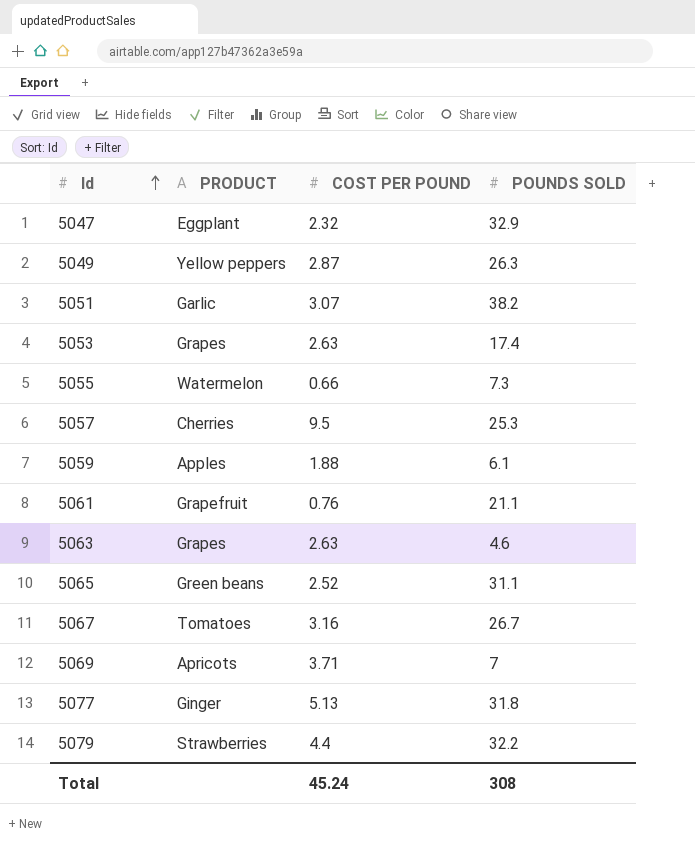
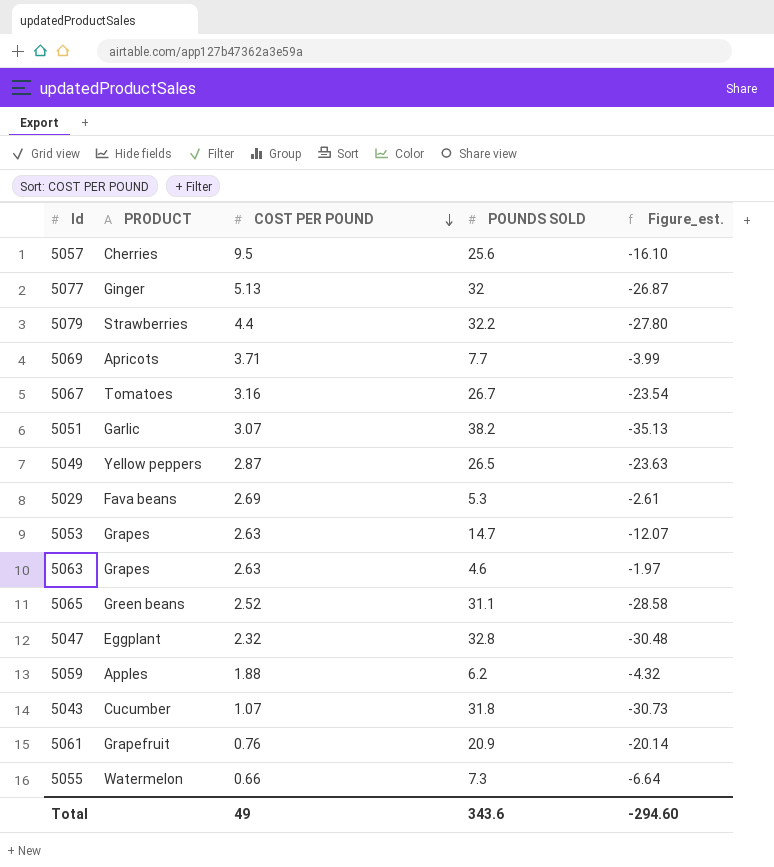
row order: Id ascending -> COST PER POUND descending
column Figure_est. | formula: none -> [COST PER POUND] - [POUNDS SOLD]
5057 | POUNDS SOLD: 25.3 -> 25.6
5077 | POUNDS SOLD: 31.8 -> 32
5069 | POUNDS SOLD: 7 -> 7.7
5049 | POUNDS SOLD: 26.3 -> 26.5
row 5029: none -> Fava beans | 2.69 | 5.3 | -2.61
5053 | POUNDS SOLD: 17.4 -> 14.7
5047 | POUNDS SOLD: 32.9 -> 32.8
5059 | POUNDS SOLD: 6.1 -> 6.2
row 5043: none -> Cucumber | 1.07 | 31.8 | -30.73
5061 | POUNDS SOLD: 21.1 -> 20.9
Total | COST PER POUND: 45.24 -> 49
Total | POUNDS SOLD: 308 -> 343.6

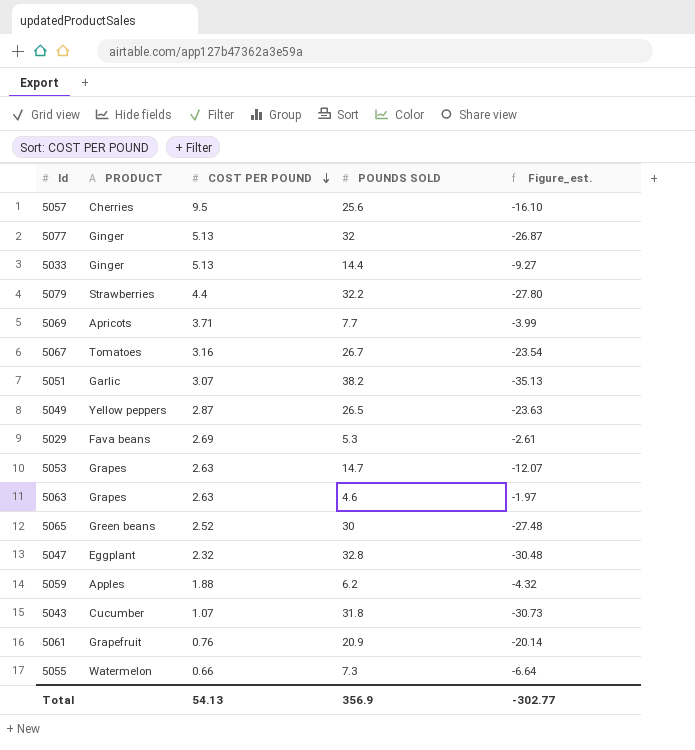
row 5033: none -> Ginger | 5.13 | 14.4 | -9.27
5065 | POUNDS SOLD: 31.1 -> 30
5065 | Figure_est.: -28.58 -> -27.48
Total | COST PER POUND: 49 -> 54.13
Total | POUNDS SOLD: 343.6 -> 356.9
Total | Figure_est.: -294.60 -> -302.77

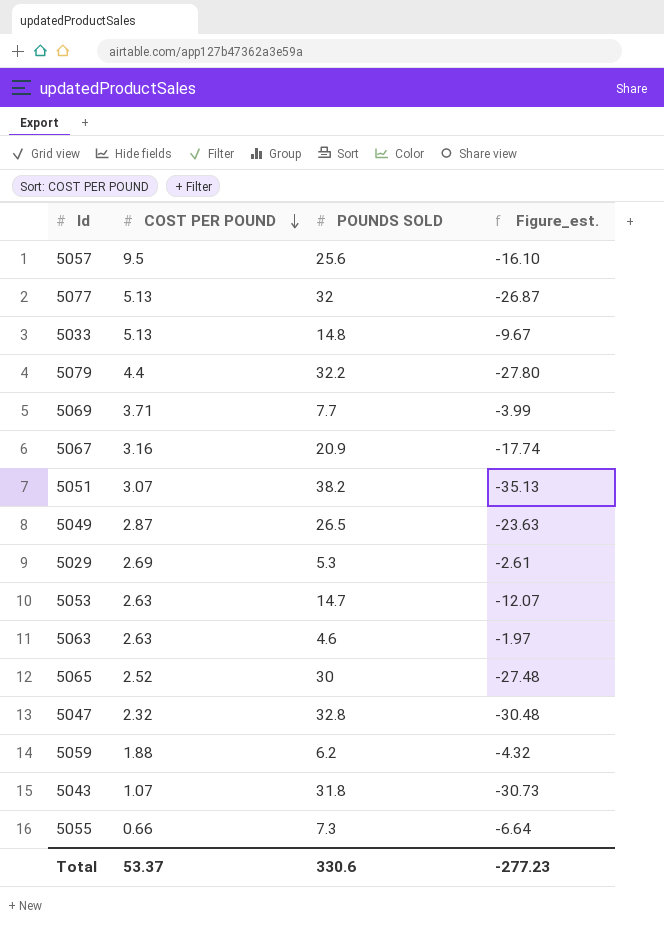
column PRODUCT | position: 2 -> none
row 5061: Grapefruit | 0.76 | 20.9 | -20.14 -> none
5033 | POUNDS SOLD: 14.4 -> 14.8
5033 | Figure_est.: -9.27 -> -9.67
5067 | POUNDS SOLD: 26.7 -> 20.9
5067 | Figure_est.: -23.54 -> -17.74
Total | COST PER POUND: 54.13 -> 53.37
Total | POUNDS SOLD: 356.9 -> 330.6
Total | Figure_est.: -302.77 -> -277.23

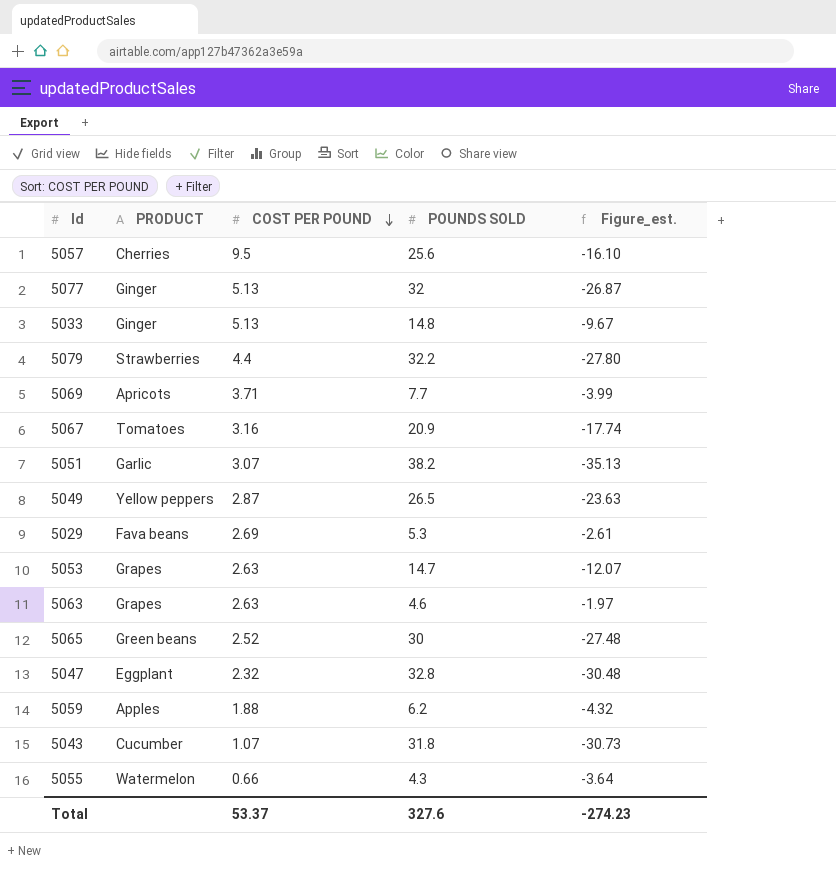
column PRODUCT | position: none -> 2
5055 | POUNDS SOLD: 7.3 -> 4.3
5055 | Figure_est.: -6.64 -> -3.64
Total | POUNDS SOLD: 330.6 -> 327.6
Total | Figure_est.: -277.23 -> -274.23

